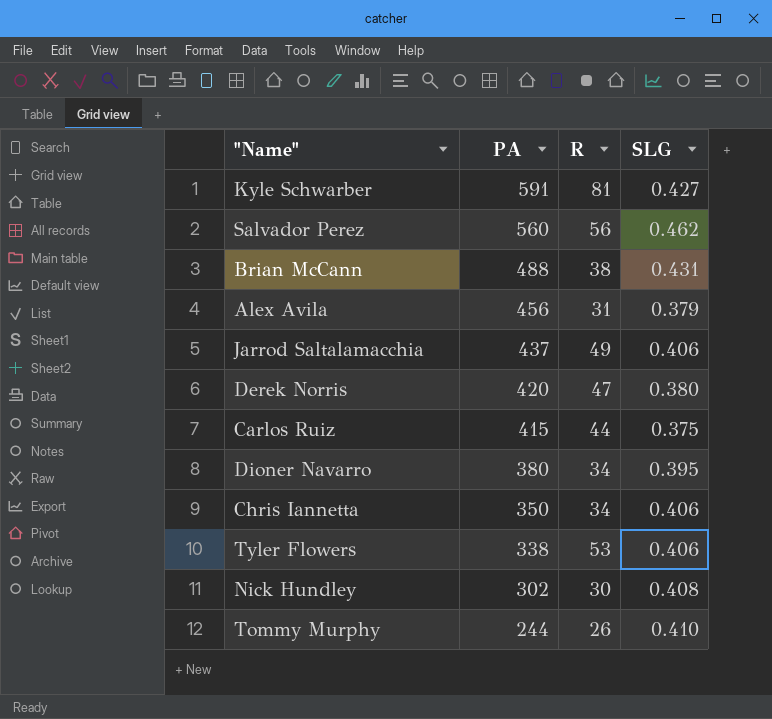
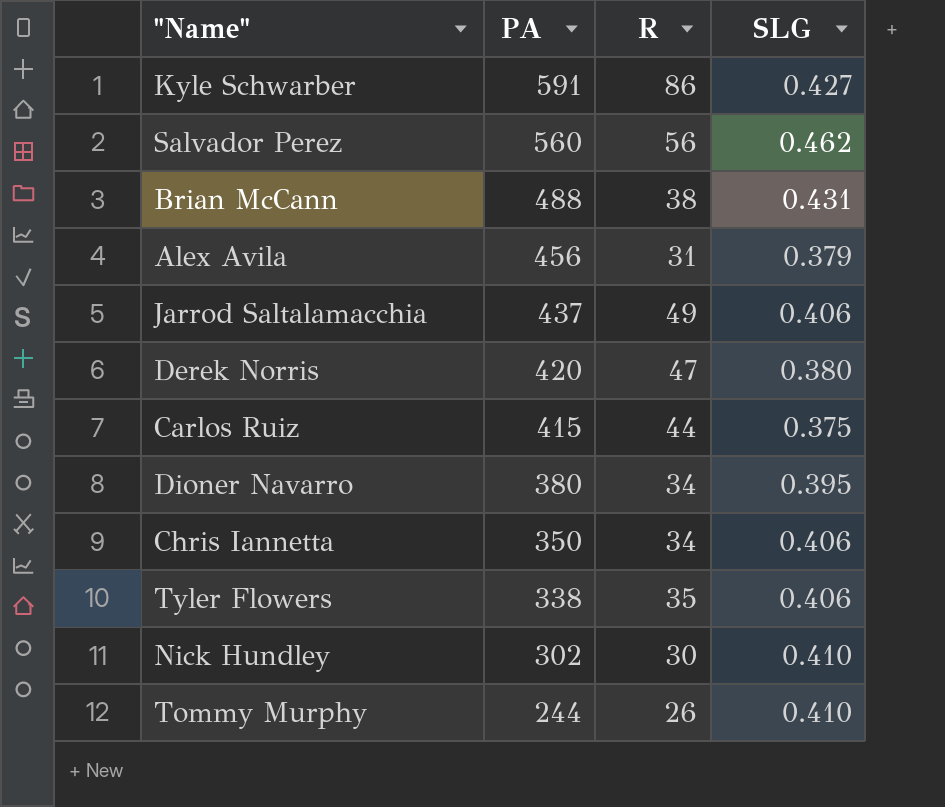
Kyle Schwarber | R: 81 -> 86
Tyler Flowers | R: 53 -> 35
Nick Hundley | SLG: 0.408 -> 0.410

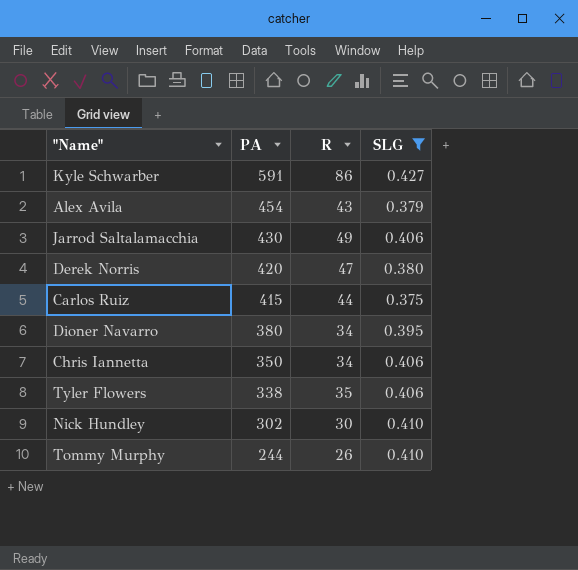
filter: none -> SLG <= 0.427
Alex Avila | PA: 456 -> 454
Alex Avila | R: 31 -> 43
Jarrod Saltalamacchia | PA: 437 -> 430

